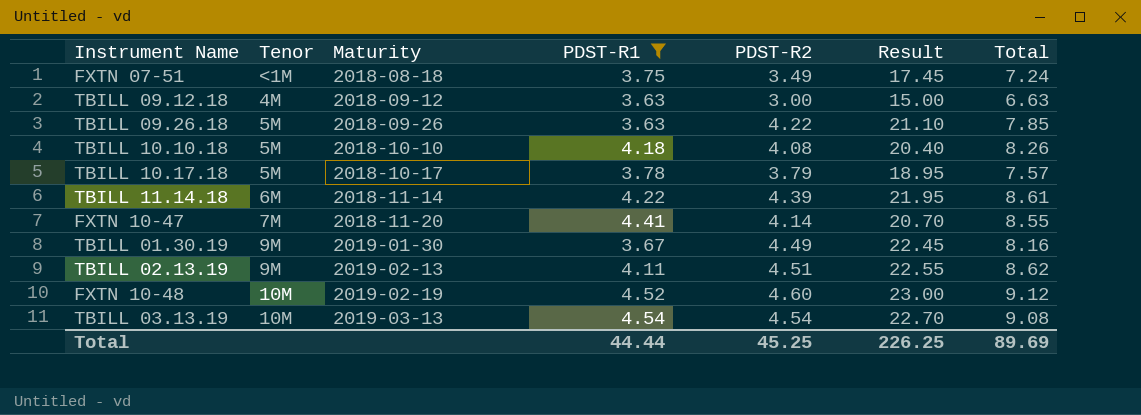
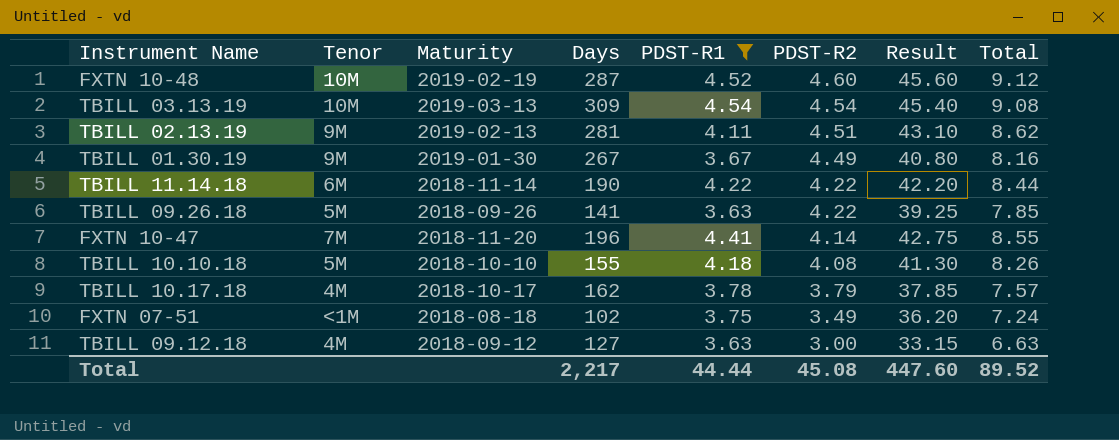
row order: Maturity ascending -> PDST-R2 descending
column Days | position: none -> 4
column Result | formula: [PDST-R2] * 5 -> [Total] * 5
TBILL 11.14.18 | PDST-R2: 4.39 -> 4.22
TBILL 11.14.18 | Total: 8.61 -> 8.44
TBILL 10.17.18 | Tenor: 5M -> 4M
Total | PDST-R2: 45.25 -> 45.08
Total | Result: 226.25 -> 447.60
Total | Total: 89.69 -> 89.52

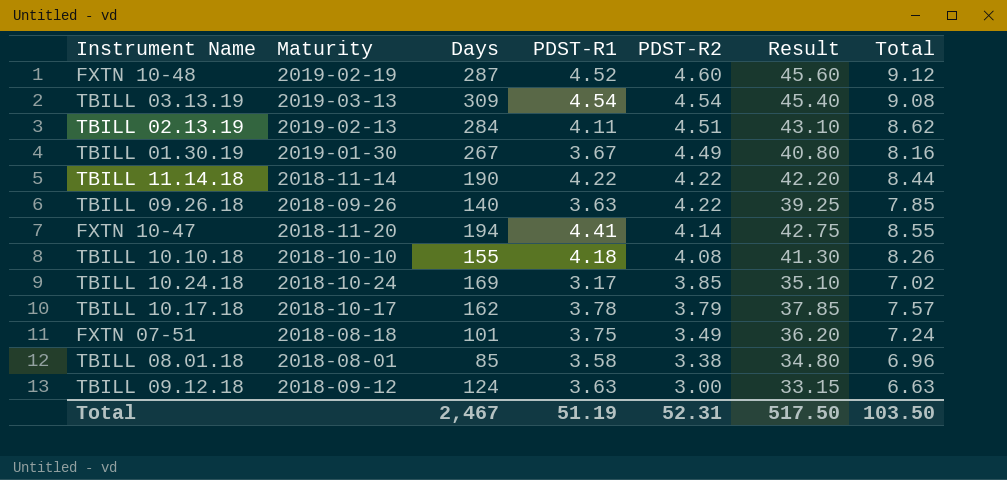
filter: PDST-R1 >= 3.63 -> none
column Tenor | position: 2 -> none
TBILL 02.13.19 | Days: 281 -> 284
TBILL 09.26.18 | Days: 141 -> 140
FXTN 10-47 | Days: 196 -> 194
FXTN 07-51 | Days: 102 -> 101
TBILL 09.12.18 | Days: 127 -> 124
Total | Days: 2,217 -> 2,467
Total | PDST-R1: 44.44 -> 51.19
Total | PDST-R2: 45.08 -> 52.31
Total | Result: 447.60 -> 517.50
Total | Total: 89.52 -> 103.50

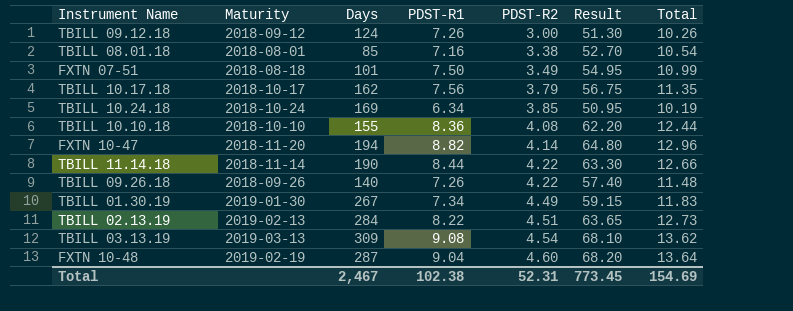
row order: PDST-R2 descending -> PDST-R2 ascending
TBILL 09.12.18 | PDST-R1: 3.63 -> 7.26
TBILL 09.12.18 | Result: 33.15 -> 51.30
TBILL 09.12.18 | Total: 6.63 -> 10.26
TBILL 08.01.18 | PDST-R1: 3.58 -> 7.16
TBILL 08.01.18 | Result: 34.80 -> 52.70
TBILL 08.01.18 | Total: 6.96 -> 10.54
FXTN 07-51 | PDST-R1: 3.75 -> 7.50
FXTN 07-51 | Result: 36.20 -> 54.95
FXTN 07-51 | Total: 7.24 -> 10.99
TBILL 10.17.18 | PDST-R1: 3.78 -> 7.56
TBILL 10.17.18 | Result: 37.85 -> 56.75
TBILL 10.17.18 | Total: 7.57 -> 11.35
TBILL 10.24.18 | PDST-R1: 3.17 -> 6.34
TBILL 10.24.18 | Result: 35.10 -> 50.95
TBILL 10.24.18 | Total: 7.02 -> 10.19
TBILL 10.10.18 | PDST-R1: 4.18 -> 8.36
TBILL 10.10.18 | Result: 41.30 -> 62.20
TBILL 10.10.18 | Total: 8.26 -> 12.44
FXTN 10-47 | PDST-R1: 4.41 -> 8.82
FXTN 10-47 | Result: 42.75 -> 64.80
FXTN 10-47 | Total: 8.55 -> 12.96
TBILL 11.14.18 | PDST-R1: 4.22 -> 8.44
TBILL 11.14.18 | Result: 42.20 -> 63.30
TBILL 11.14.18 | Total: 8.44 -> 12.66
TBILL 09.26.18 | PDST-R1: 3.63 -> 7.26
TBILL 09.26.18 | Result: 39.25 -> 57.40
TBILL 09.26.18 | Total: 7.85 -> 11.48
TBILL 01.30.19 | PDST-R1: 3.67 -> 7.34
TBILL 01.30.19 | Result: 40.80 -> 59.15
TBILL 01.30.19 | Total: 8.16 -> 11.83
TBILL 02.13.19 | PDST-R1: 4.11 -> 8.22
TBILL 02.13.19 | Result: 43.10 -> 63.65
TBILL 02.13.19 | Total: 8.62 -> 12.73
TBILL 03.13.19 | PDST-R1: 4.54 -> 9.08
TBILL 03.13.19 | Result: 45.40 -> 68.10
TBILL 03.13.19 | Total: 9.08 -> 13.62
FXTN 10-48 | PDST-R1: 4.52 -> 9.04
FXTN 10-48 | Result: 45.60 -> 68.20
FXTN 10-48 | Total: 9.12 -> 13.64
Total | PDST-R1: 51.19 -> 102.38
Total | Result: 517.50 -> 773.45
Total | Total: 103.50 -> 154.69

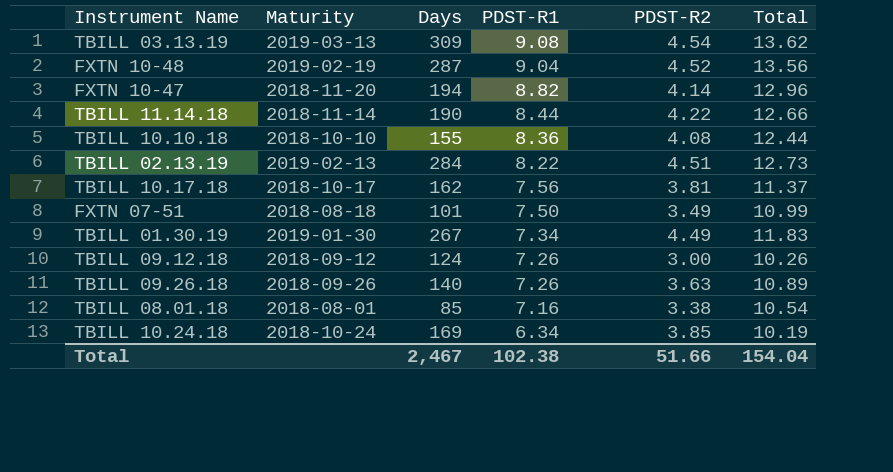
row order: PDST-R2 ascending -> PDST-R1 descending
column Result | formula: [Total] * 5 -> none
FXTN 10-48 | PDST-R2: 4.60 -> 4.52
FXTN 10-48 | Total: 13.64 -> 13.56
TBILL 10.17.18 | PDST-R2: 3.79 -> 3.81
TBILL 10.17.18 | Total: 11.35 -> 11.37
TBILL 09.26.18 | PDST-R2: 4.22 -> 3.63
TBILL 09.26.18 | Total: 11.48 -> 10.89
Total | PDST-R2: 52.31 -> 51.66
Total | Total: 154.69 -> 154.04

